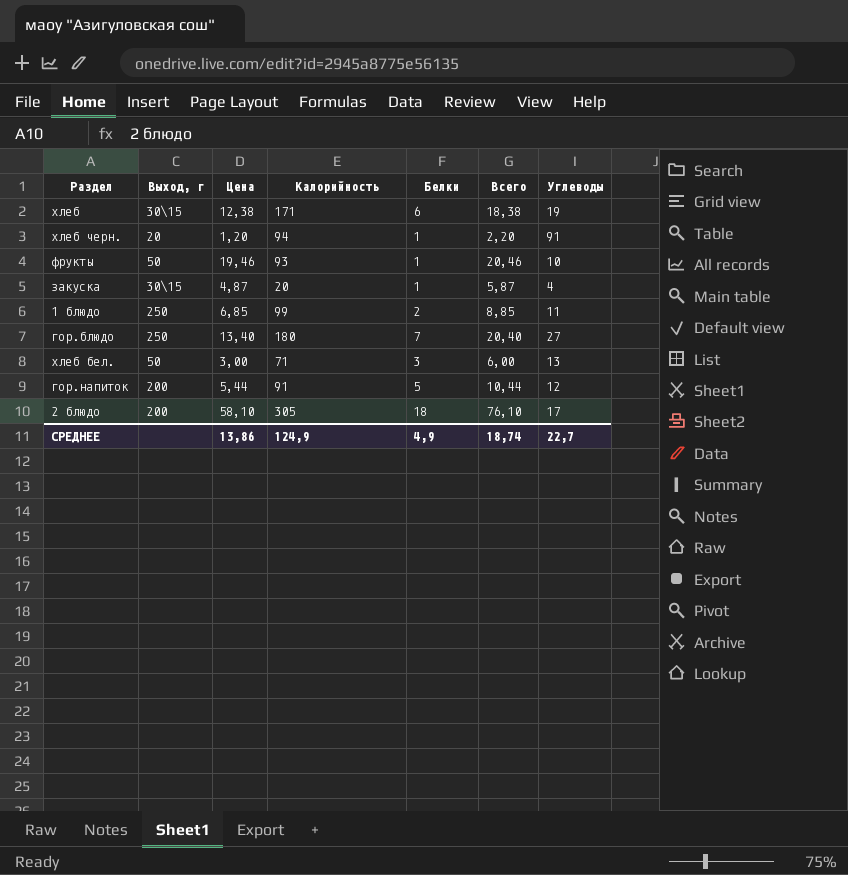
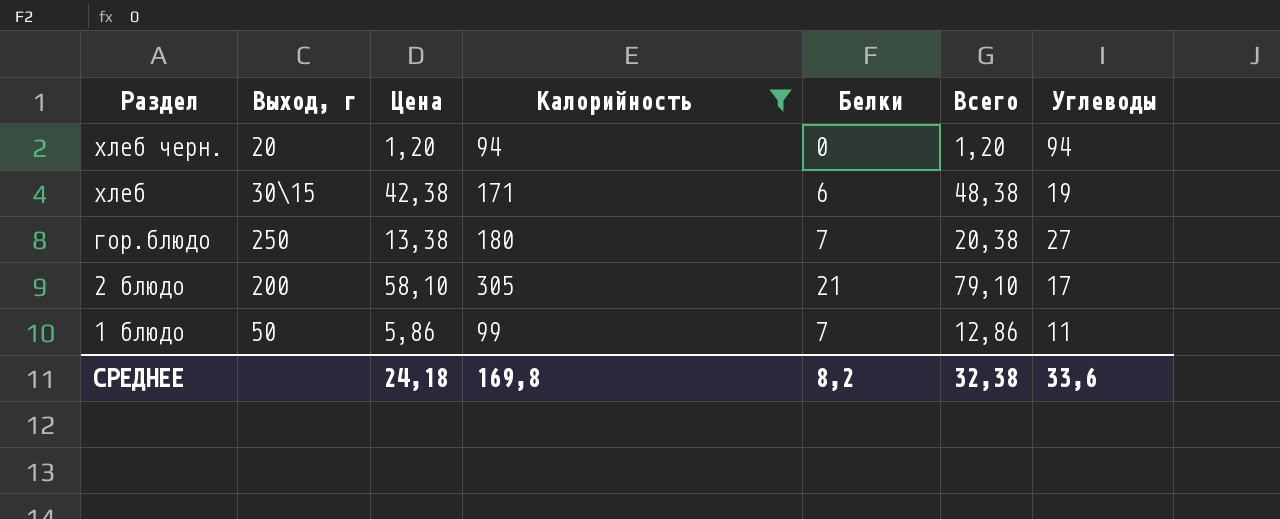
filter: none -> Калорийность >= 94
row order: none -> Раздел descending
хлеб черн. | Белки: 1 -> 0
хлеб черн. | Всего: 2,20 -> 1,20
хлеб черн. | Углеводы: 91 -> 94
хлеб | Цена: 12,38 -> 42,38
хлеб | Всего: 18,38 -> 48,38
гор.блюдо | Цена: 13,40 -> 13,38
гор.блюдо | Всего: 20,40 -> 20,38
2 блюдо | Белки: 18 -> 21
2 блюдо | Всего: 76,10 -> 79,10
1 блюдо | Выход, г: 250 -> 50
1 блюдо | Цена: 6,85 -> 5,86
1 блюдо | Белки: 2 -> 7
1 блюдо | Всего: 8,85 -> 12,86
СРЕДНЕЕ | Цена: 13,86 -> 24,18
СРЕДНЕЕ | Калорийность: 124,9 -> 169,8
СРЕДНЕЕ | Белки: 4,9 -> 8,2
СРЕДНЕЕ | Всего: 18,74 -> 32,38
СРЕДНЕЕ | Углеводы: 22,7 -> 33,6

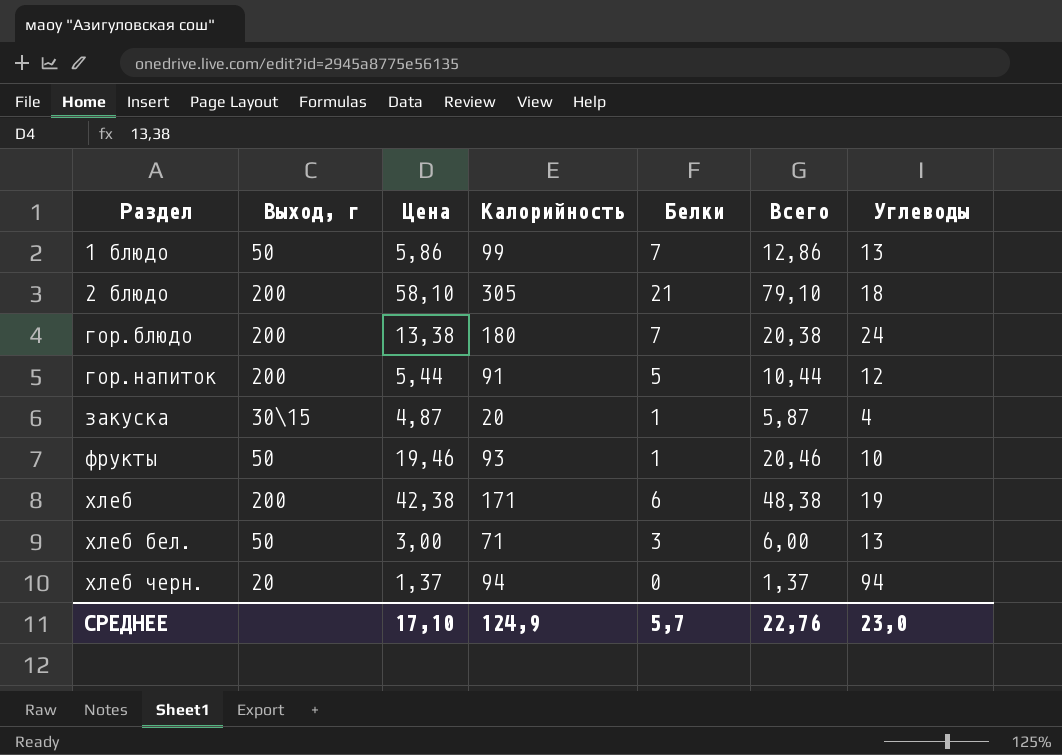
filter: Калорийность >= 94 -> none
row order: Раздел descending -> Раздел ascending
1 блюдо | Углеводы: 11 -> 13
2 блюдо | Углеводы: 17 -> 18
гор.блюдо | Выход, г: 250 -> 200
гор.блюдо | Углеводы: 27 -> 24
хлеб | Выход, г: 30\15 -> 200
хлеб черн. | Цена: 1,20 -> 1,37
хлеб черн. | Всего: 1,20 -> 1,37
СРЕДНЕЕ | Цена: 24,18 -> 17,10
СРЕДНЕЕ | Калорийность: 169,8 -> 124,9
СРЕДНЕЕ | Белки: 8,2 -> 5,7
СРЕДНЕЕ | Всего: 32,38 -> 22,76
СРЕДНЕЕ | Углеводы: 33,6 -> 23,0

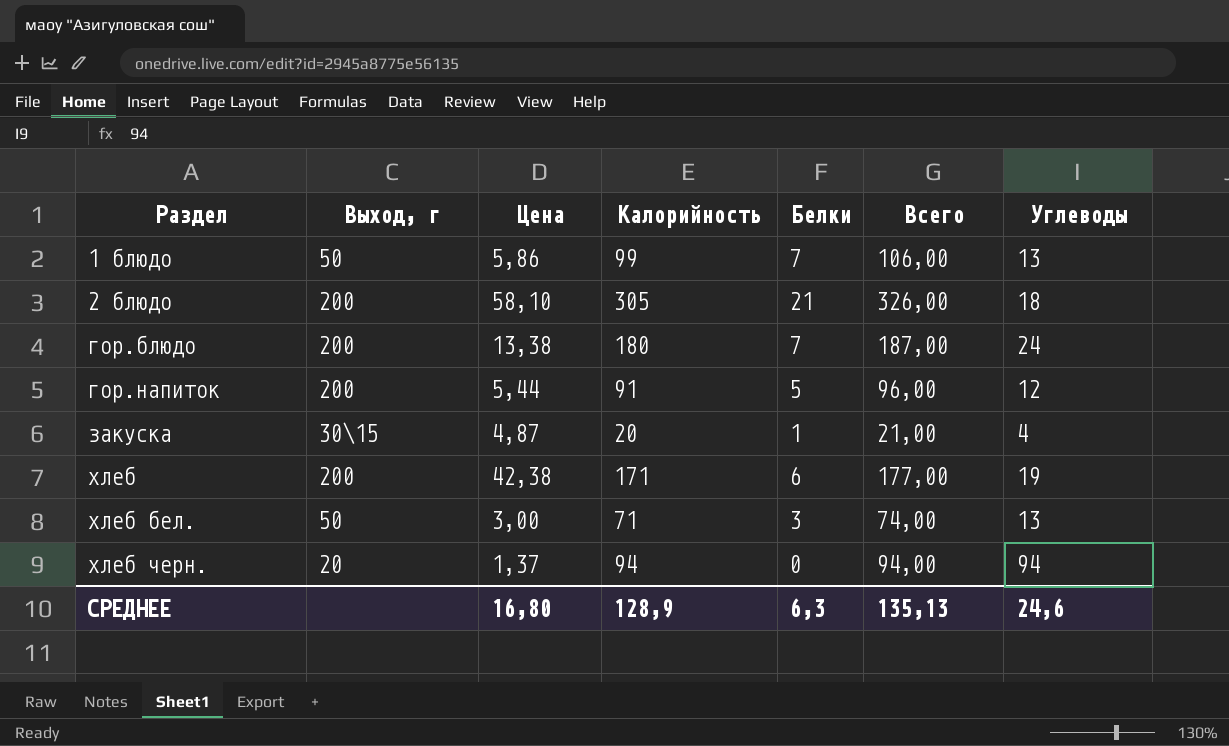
column Всего | formula: [Цена] + [Белки] -> [Калорийность] + [Белки]
row фрукты: 50 | 19,46 | 93 | 1 | 20,46 | 10 -> none
СРЕДНЕЕ | Цена: 17,10 -> 16,80
СРЕДНЕЕ | Калорийность: 124,9 -> 128,9
СРЕДНЕЕ | Белки: 5,7 -> 6,3
СРЕДНЕЕ | Всего: 22,76 -> 135,13
СРЕДНЕЕ | Углеводы: 23,0 -> 24,6

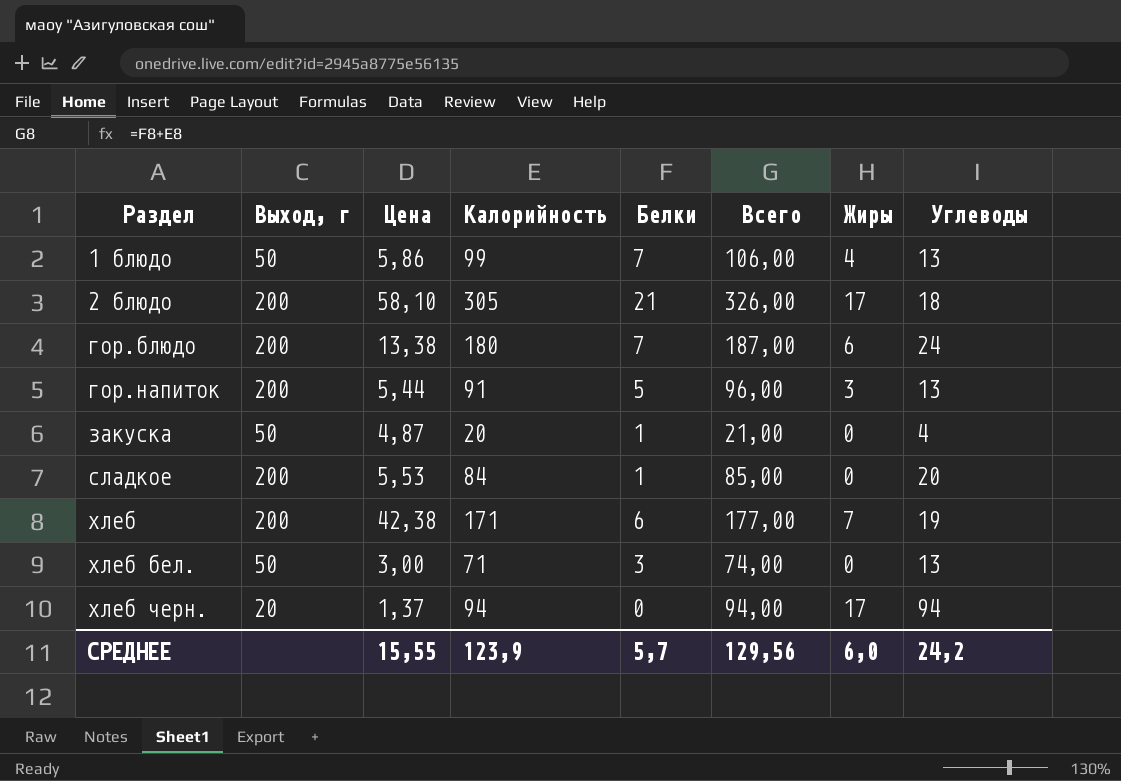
column Жиры | position: none -> 7
гор.напиток | Углеводы: 12 -> 13
закуска | Выход, г: 30\15 -> 50
row сладкое: none -> 200 | 5,53 | 84 | 1 | 85,00 | 0 | 20
СРЕДНЕЕ | Цена: 16,80 -> 15,55
СРЕДНЕЕ | Калорийность: 128,9 -> 123,9
СРЕДНЕЕ | Белки: 6,3 -> 5,7
СРЕДНЕЕ | Всего: 135,13 -> 129,56
СРЕДНЕЕ | Углеводы: 24,6 -> 24,2

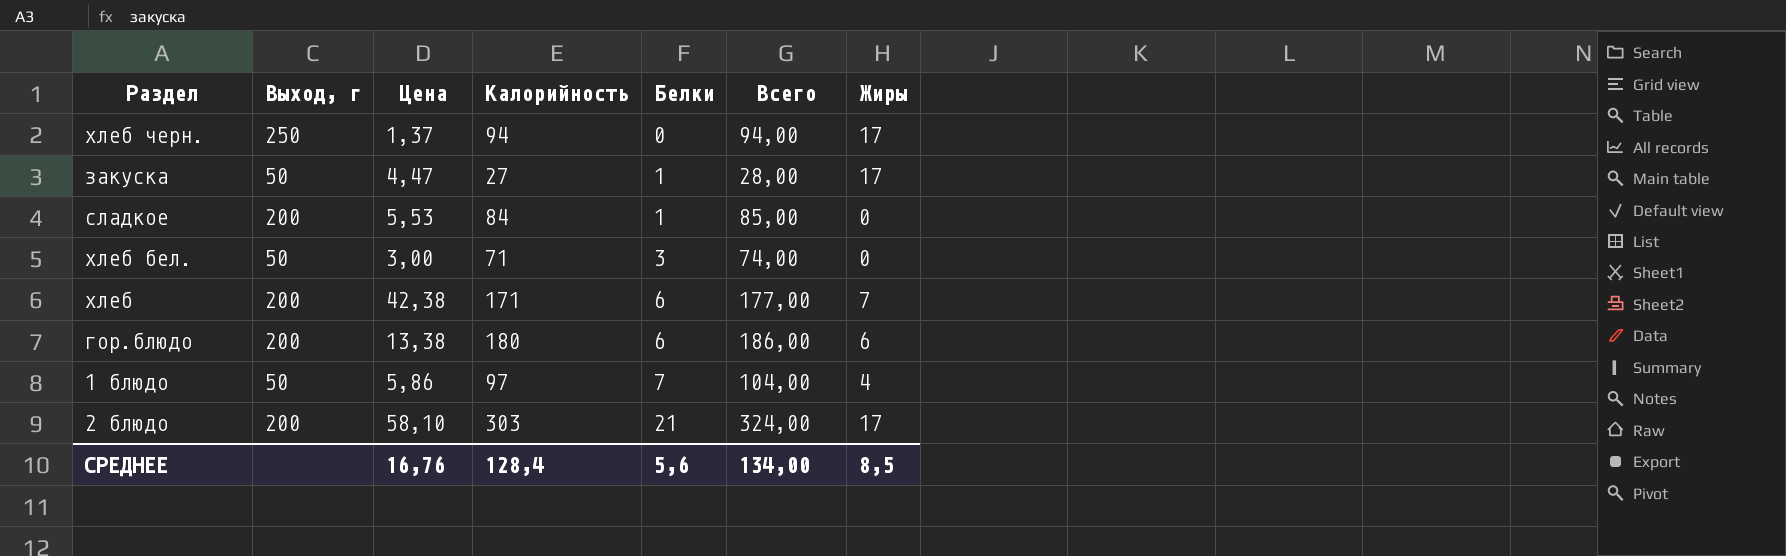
row order: Раздел ascending -> Белки ascending
column Углеводы | position: 8 -> none
row гор.напиток: 200 | 5,44 | 91 | 5 | 96,00 | 3 | 13 -> none
хлеб черн. | Выход, г: 20 -> 250
закуска | Цена: 4,87 -> 4,47
закуска | Калорийность: 20 -> 27
закуска | Всего: 21,00 -> 28,00
закуска | Жиры: 0 -> 17
гор.блюдо | Белки: 7 -> 6
гор.блюдо | Всего: 187,00 -> 186,00
1 блюдо | Калорийность: 99 -> 97
1 блюдо | Всего: 106,00 -> 104,00
2 блюдо | Калорийность: 305 -> 303
2 блюдо | Всего: 326,00 -> 324,00
СРЕДНЕЕ | Цена: 15,55 -> 16,76
СРЕДНЕЕ | Калорийность: 123,9 -> 128,4
СРЕДНЕЕ | Белки: 5,7 -> 5,6
СРЕДНЕЕ | Всего: 129,56 -> 134,00
СРЕДНЕЕ | Жиры: 6,0 -> 8,5

